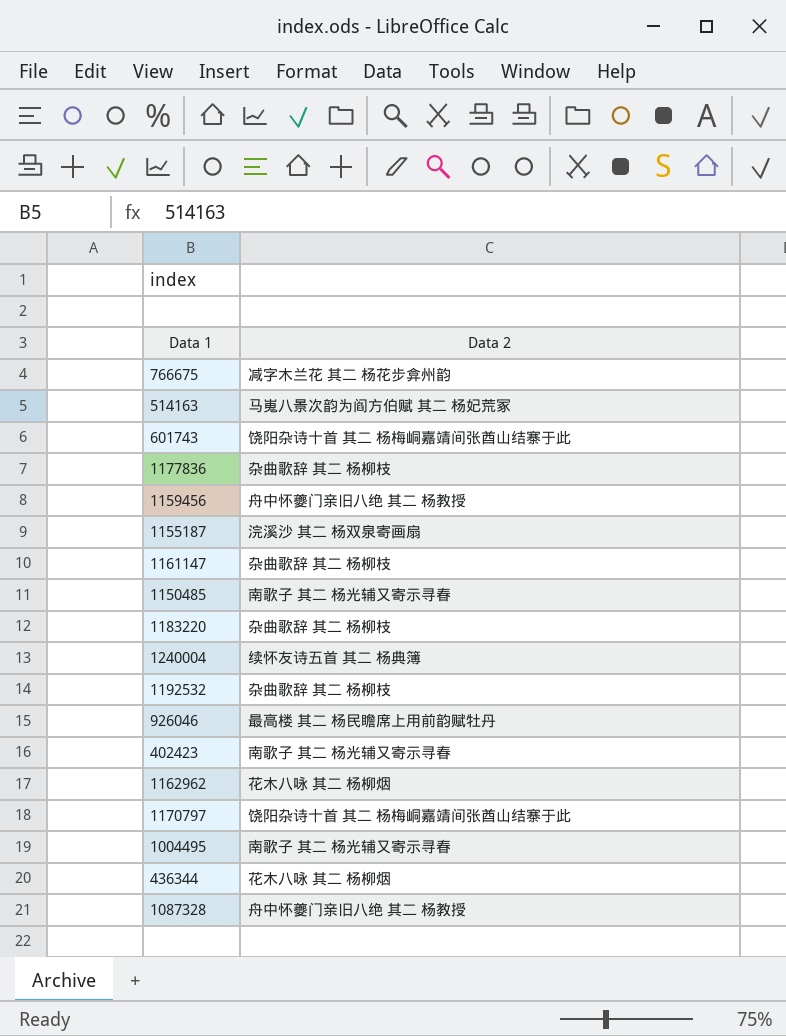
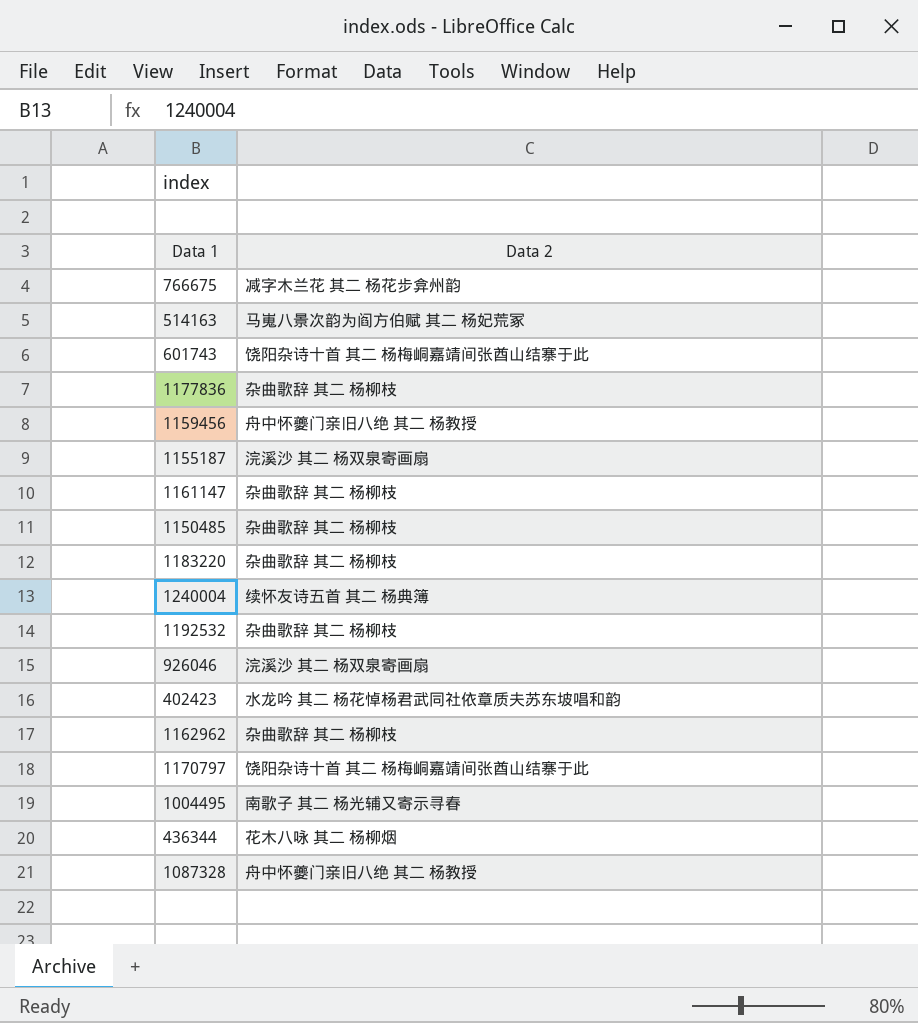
1150485 | Data 2: 南歌子 其二 杨光辅又寄示寻春 -> 杂曲歌辞 其二 杨柳枝
926046 | Data 2: 最高楼 其二 杨民瞻席上用前韵赋牡丹 -> 浣溪沙 其二 杨双泉寄画扇
402423 | Data 2: 南歌子 其二 杨光辅又寄示寻春 -> 水龙吟 其二 杨花悼杨君武同社依章质夫苏东坡唱和韵
1162962 | Data 2: 花木八咏 其二 杨柳烟 -> 杂曲歌辞 其二 杨柳枝

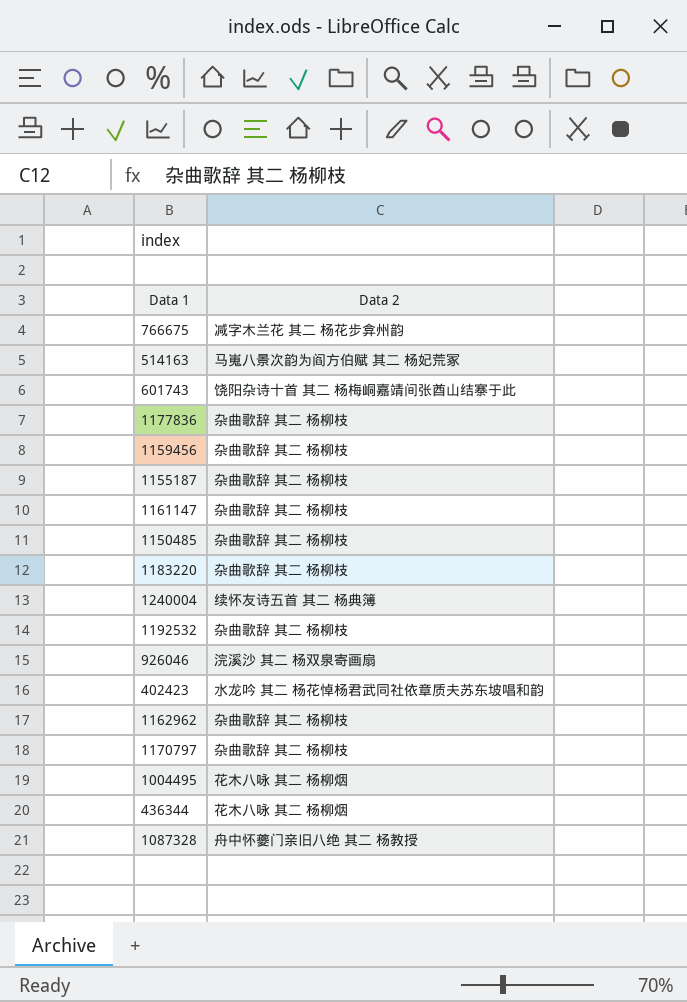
1159456 | Data 2: 舟中怀夔门亲旧八绝 其二 杨教授 -> 杂曲歌辞 其二 杨柳枝
1155187 | Data 2: 浣溪沙 其二 杨双泉寄画扇 -> 杂曲歌辞 其二 杨柳枝
1170797 | Data 2: 饶阳杂诗十首 其二 杨梅峒嘉靖间张酋山结寨于此 -> 杂曲歌辞 其二 杨柳枝
1004495 | Data 2: 南歌子 其二 杨光辅又寄示寻春 -> 花木八咏 其二 杨柳烟

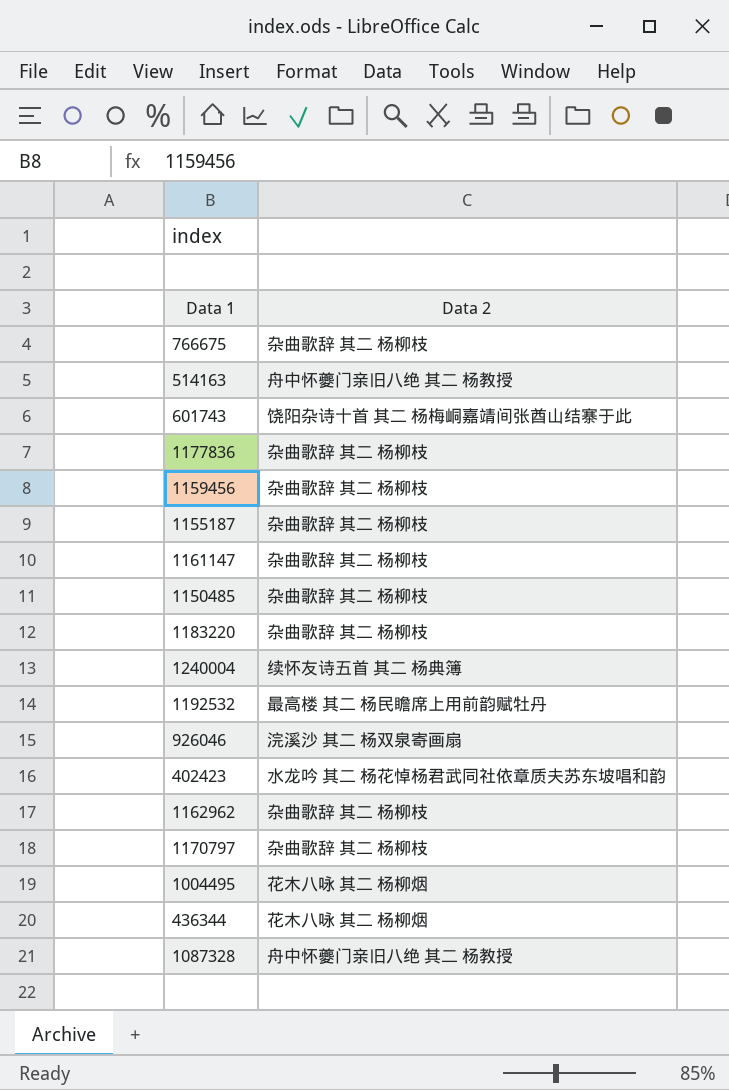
766675 | Data 2: 减字木兰花 其二 杨花步弇州韵 -> 杂曲歌辞 其二 杨柳枝
514163 | Data 2: 马嵬八景次韵为阎方伯赋 其二 杨妃荒冢 -> 舟中怀夔门亲旧八绝 其二 杨教授
1192532 | Data 2: 杂曲歌辞 其二 杨柳枝 -> 最高楼 其二 杨民瞻席上用前韵赋牡丹

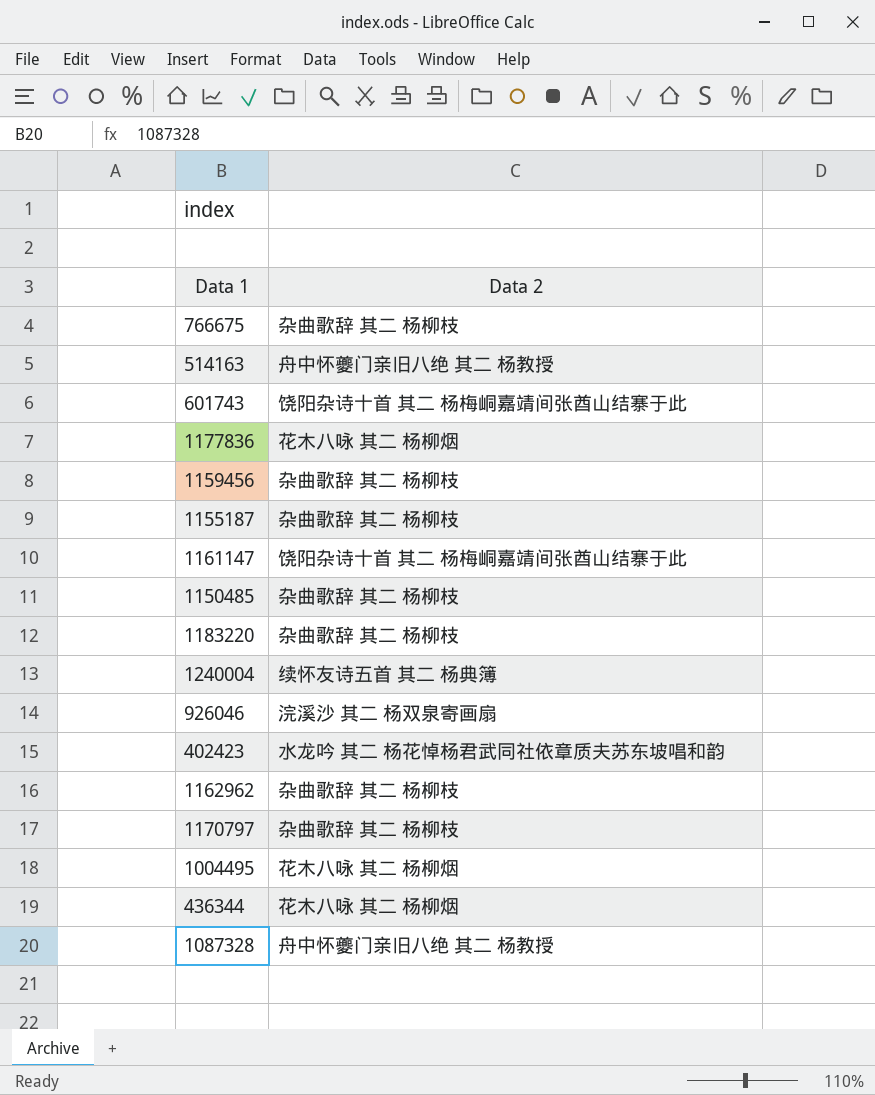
row 1192532: 最高楼 其二 杨民瞻席上用前韵赋牡丹 -> none
1177836 | Data 2: 杂曲歌辞 其二 杨柳枝 -> 花木八咏 其二 杨柳烟
1161147 | Data 2: 杂曲歌辞 其二 杨柳枝 -> 饶阳杂诗十首 其二 杨梅峒嘉靖间张酋山结寨于此

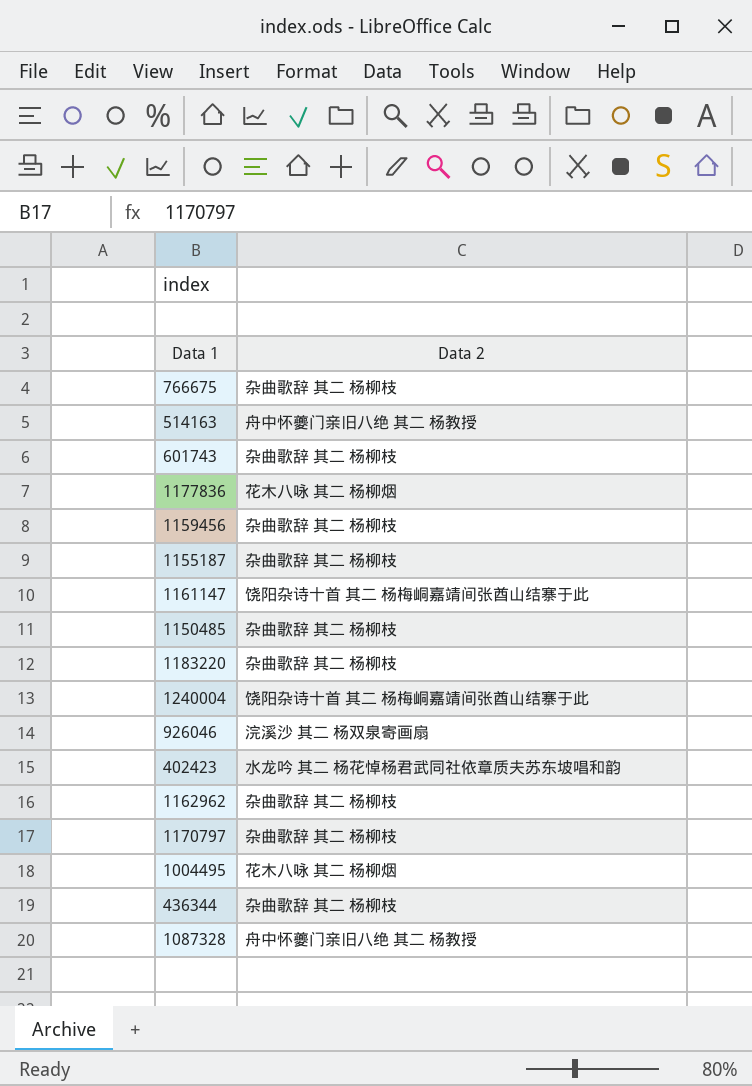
601743 | Data 2: 饶阳杂诗十首 其二 杨梅峒嘉靖间张酋山结寨于此 -> 杂曲歌辞 其二 杨柳枝
1240004 | Data 2: 续怀友诗五首 其二 杨典簿 -> 饶阳杂诗十首 其二 杨梅峒嘉靖间张酋山结寨于此
436344 | Data 2: 花木八咏 其二 杨柳烟 -> 杂曲歌辞 其二 杨柳枝

